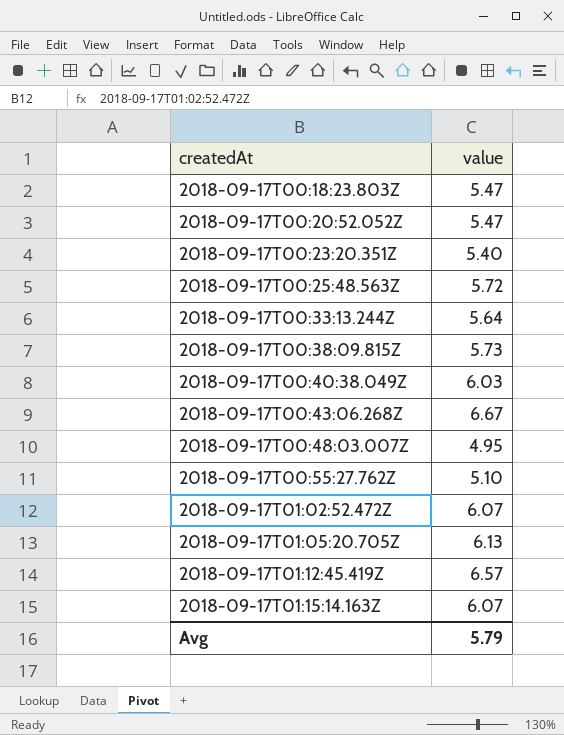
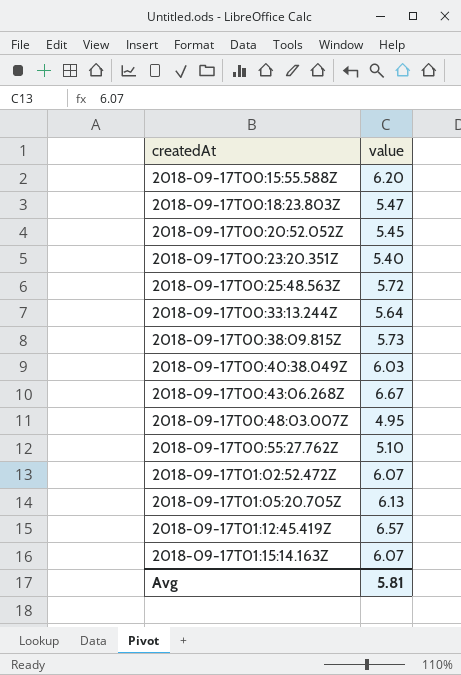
row 2018-09-17T00:15:55.588Z: none -> 6.20
2018-09-17T00:20:52.052Z | value: 5.47 -> 5.45
Avg | value: 5.79 -> 5.81

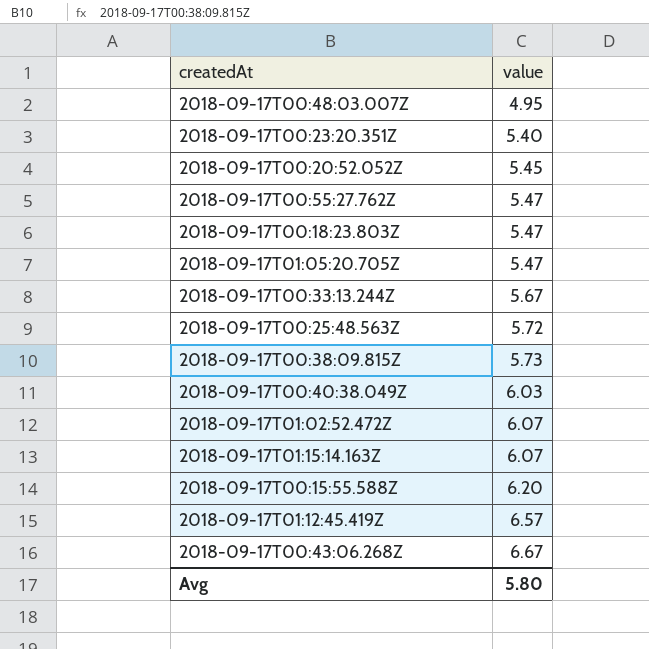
row order: createdAt ascending -> value ascending
2018-09-17T00:55:27.762Z | value: 5.10 -> 5.47
2018-09-17T01:05:20.705Z | value: 6.13 -> 5.47
2018-09-17T00:33:13.244Z | value: 5.64 -> 5.67
Avg | value: 5.81 -> 5.80

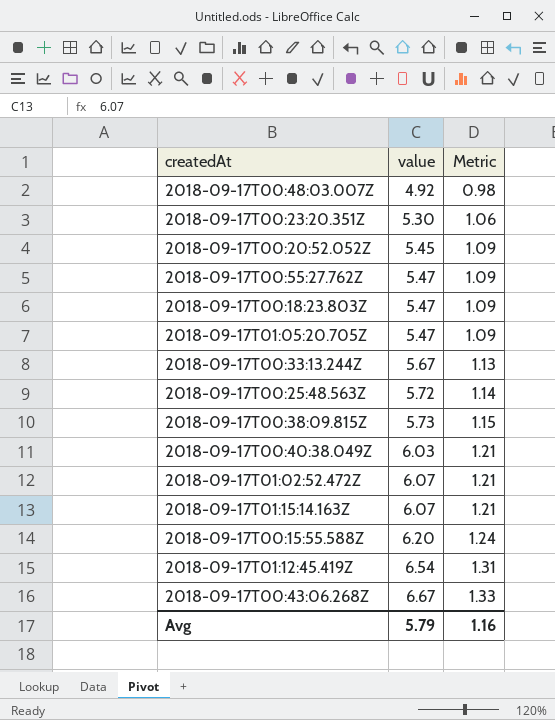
column Metric | formula: none -> [value] * 0.2
2018-09-17T00:48:03.007Z | value: 4.95 -> 4.92
2018-09-17T00:23:20.351Z | value: 5.40 -> 5.30
2018-09-17T01:12:45.419Z | value: 6.57 -> 6.54
Avg | value: 5.80 -> 5.79

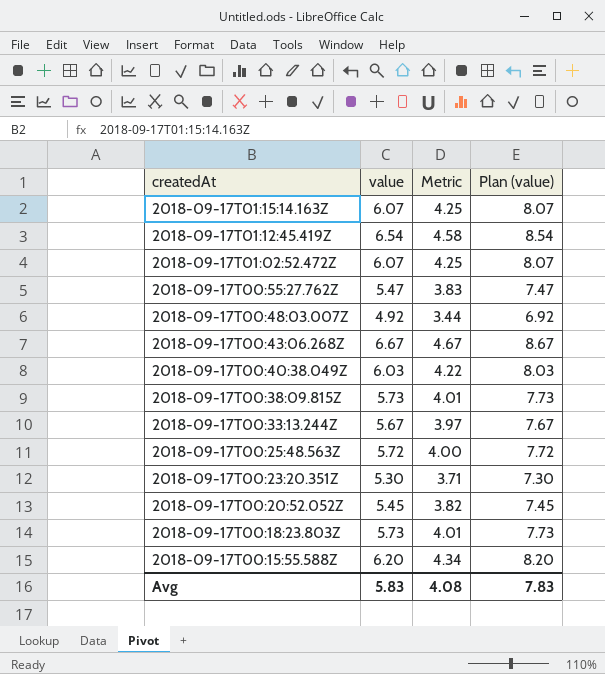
row order: value ascending -> createdAt descending
column Metric | formula: [value] * 0.2 -> [value] * 0.7
column Plan (value) | formula: none -> [value] + 2
row 2018-09-17T01:05:20.705Z: 5.47 | 1.09 -> none
2018-09-17T00:18:23.803Z | value: 5.47 -> 5.73
Avg | value: 5.79 -> 5.83
Avg | Metric: 1.16 -> 4.08

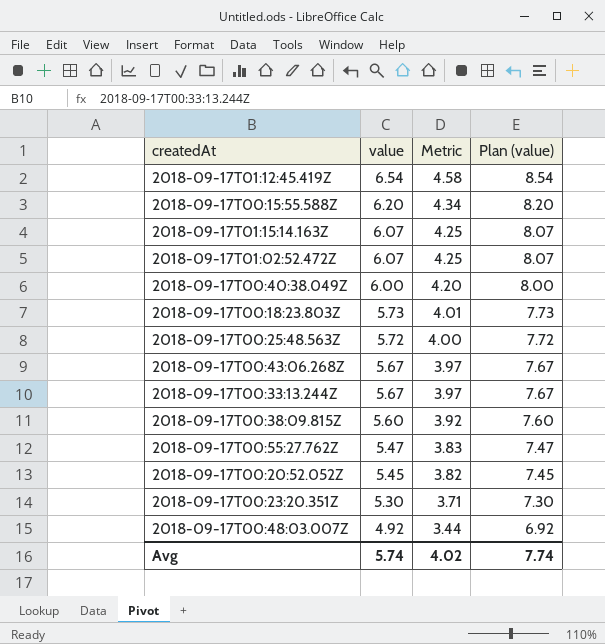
row order: createdAt descending -> value descending
2018-09-17T00:40:38.049Z | value: 6.03 -> 6.00
2018-09-17T00:40:38.049Z | Metric: 4.22 -> 4.20
2018-09-17T00:40:38.049Z | Plan (value): 8.03 -> 8.00
2018-09-17T00:43:06.268Z | value: 6.67 -> 5.67
2018-09-17T00:43:06.268Z | Metric: 4.67 -> 3.97
2018-09-17T00:43:06.268Z | Plan (value): 8.67 -> 7.67
2018-09-17T00:38:09.815Z | value: 5.73 -> 5.60
2018-09-17T00:38:09.815Z | Metric: 4.01 -> 3.92
2018-09-17T00:38:09.815Z | Plan (value): 7.73 -> 7.60
Avg | value: 5.83 -> 5.74
Avg | Metric: 4.08 -> 4.02
Avg | Plan (value): 7.83 -> 7.74

